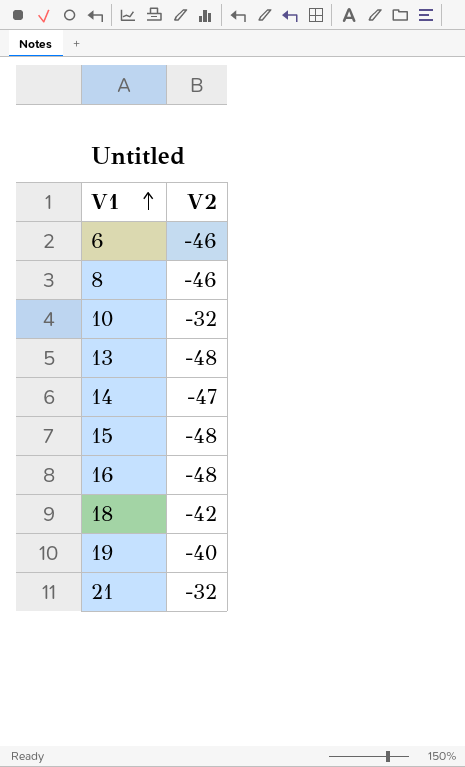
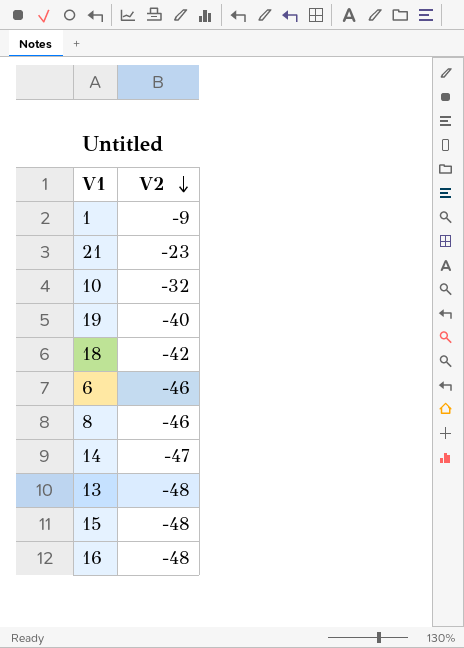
row order: V1 ascending -> V2 descending
row 1: none -> -9
21 | V2: -32 -> -23

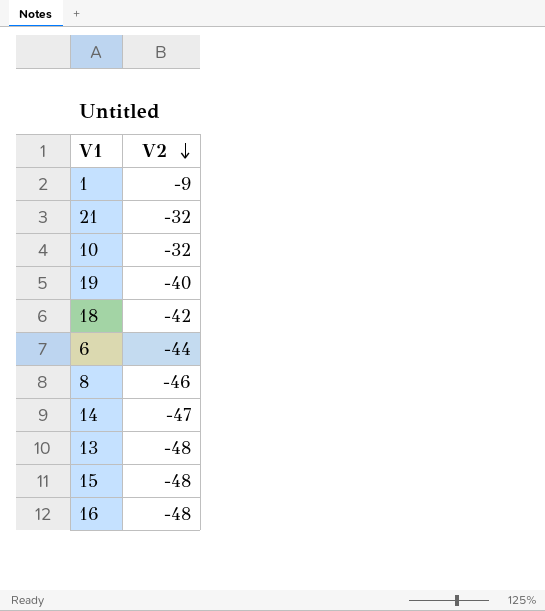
21 | V2: -23 -> -32
6 | V2: -46 -> -44

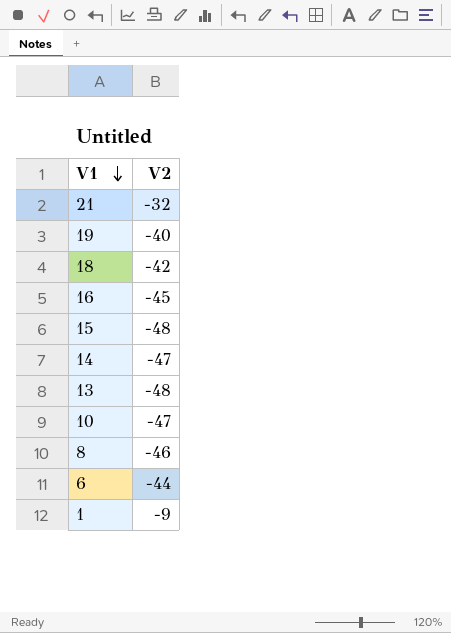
row order: V2 descending -> V1 descending
16 | V2: -48 -> -45
10 | V2: -32 -> -47

